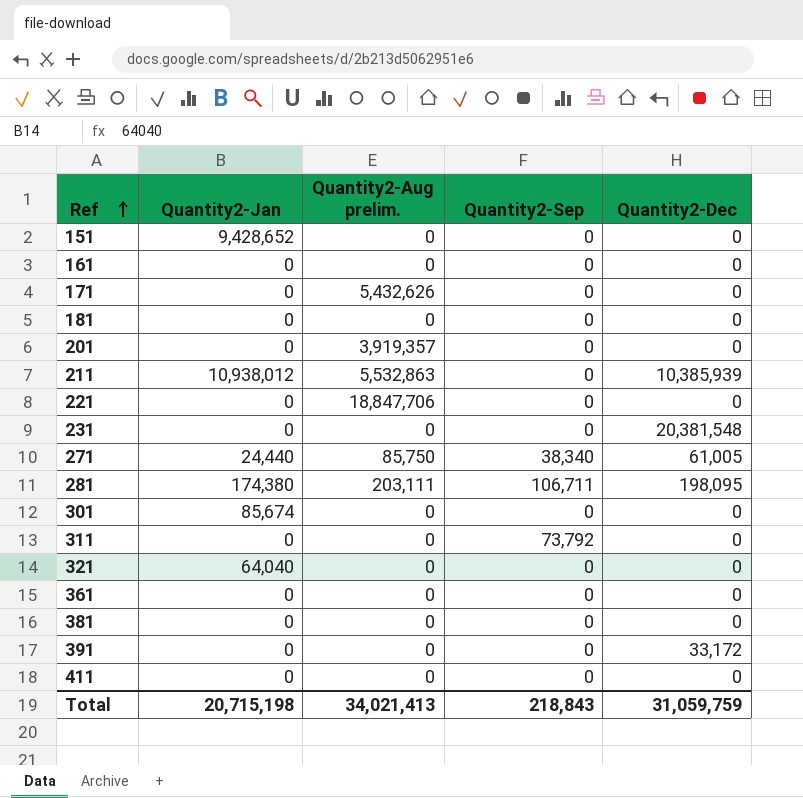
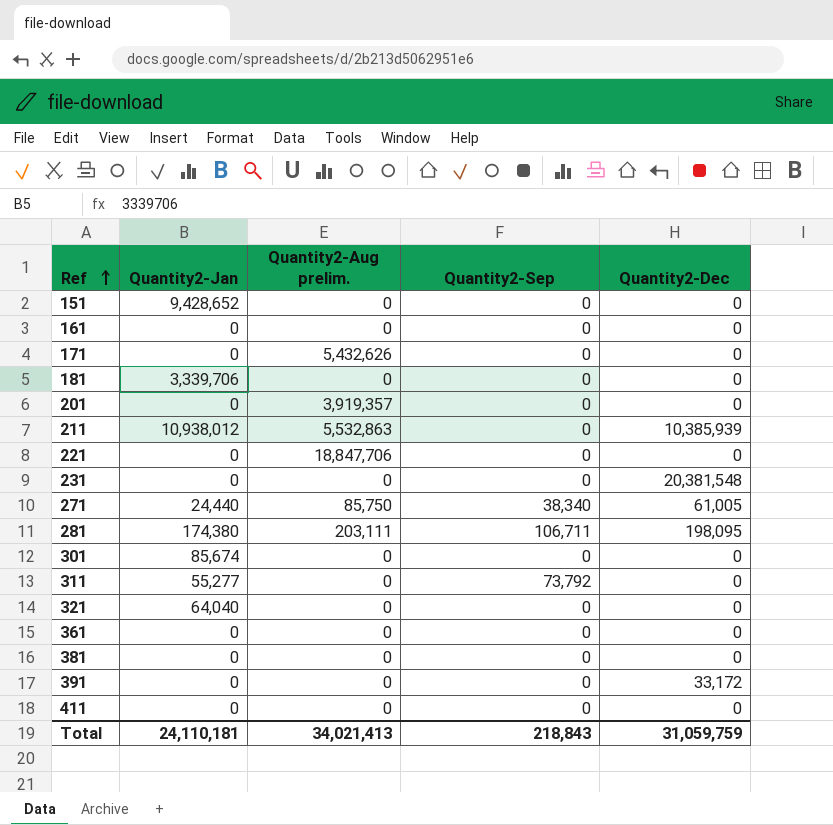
181 | Quantity2-Jan: 0 -> 3,339,706
311 | Quantity2-Jan: 0 -> 55,277
Total | Quantity2-Jan: 20,715,198 -> 24,110,181

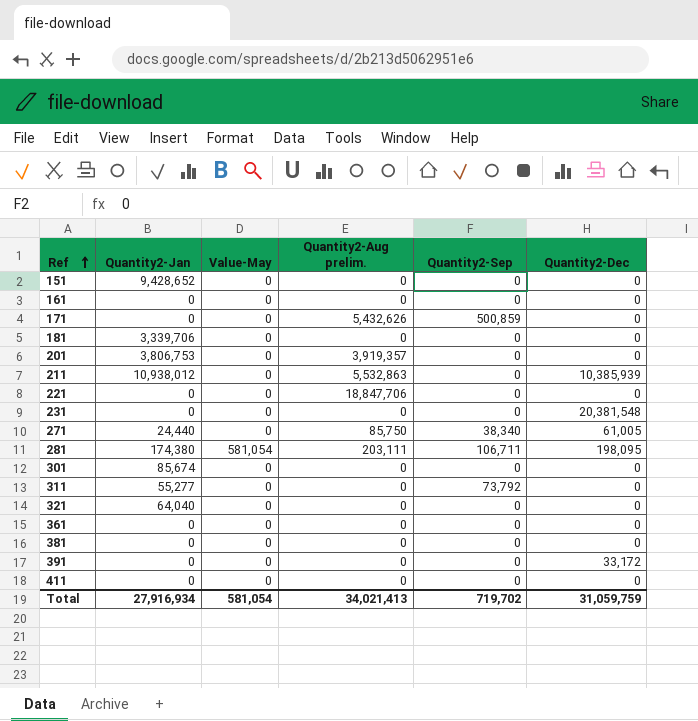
column Value-May | position: none -> 3
171 | Quantity2-Sep: 0 -> 500,859
201 | Quantity2-Jan: 0 -> 3,806,753
Total | Quantity2-Jan: 24,110,181 -> 27,916,934
Total | Quantity2-Sep: 218,843 -> 719,702

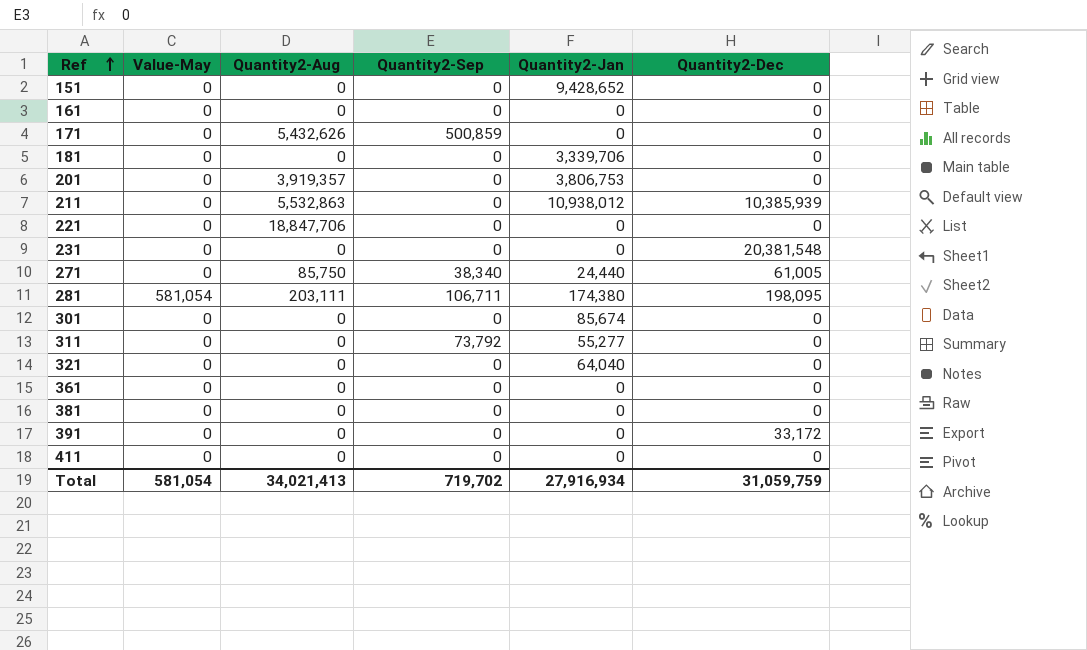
column name: Quantity2-Aug prelim. -> Quantity2-Aug
column Quantity2-Jan | position: 2 -> 5

